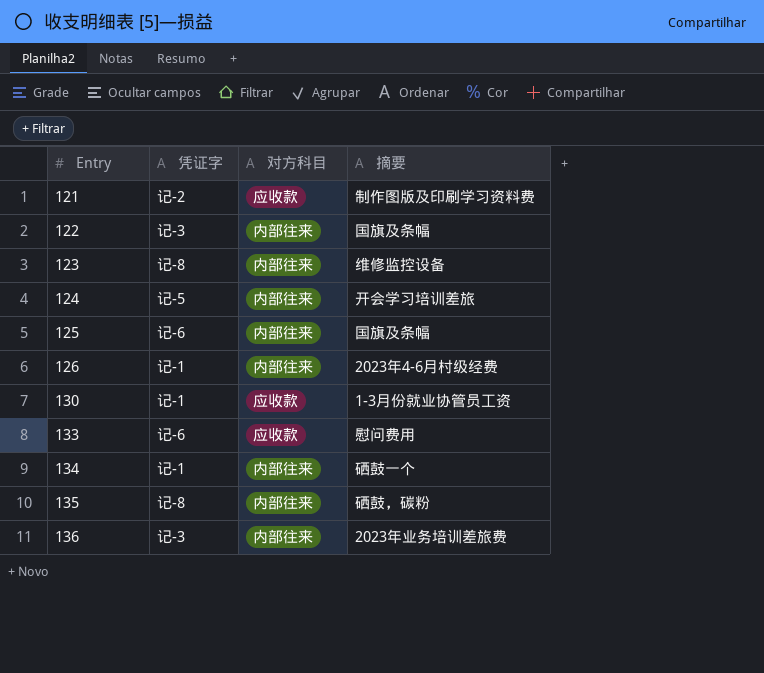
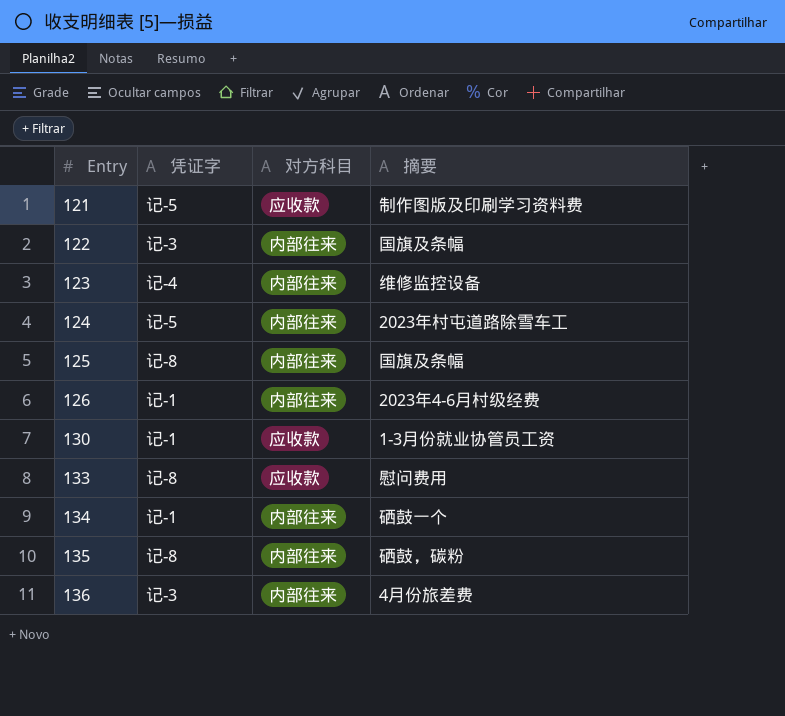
121 | 凭证字: 记-2 -> 记-5
123 | 凭证字: 记-8 -> 记-4
124 | 摘要: 开会学习培训差旅 -> 2023年村屯道路除雪车工
125 | 凭证字: 记-6 -> 记-8
133 | 凭证字: 记-6 -> 记-8
136 | 摘要: 2023年业务培训差旅费 -> 4月份旅差费

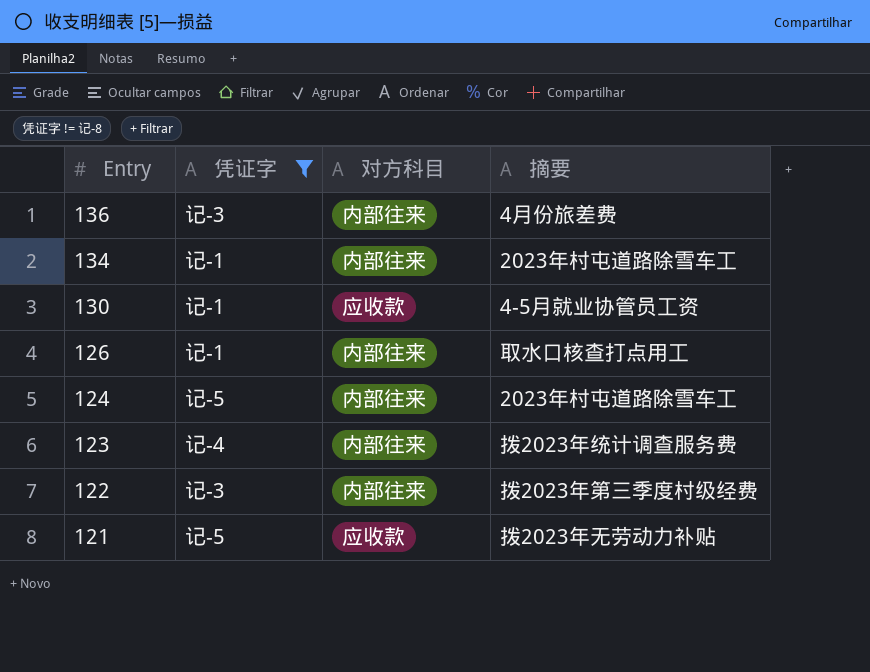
filter: none -> 凭证字 != 记-8
row order: Entry ascending -> Entry descending
134 | 摘要: 硒鼓一个 -> 2023年村屯道路除雪车工
130 | 摘要: 1-3月份就业协管员工资 -> 4-5月就业协管员工资
126 | 摘要: 2023年4-6月村级经费 -> 取水口核查打点用工
123 | 摘要: 维修监控设备 -> 拨2023年统计调查服务费
122 | 摘要: 国旗及条幅 -> 拨2023年第三季度村级经费
121 | 摘要: 制作图版及印刷学习资料费 -> 拨2023年无劳动力补贴

